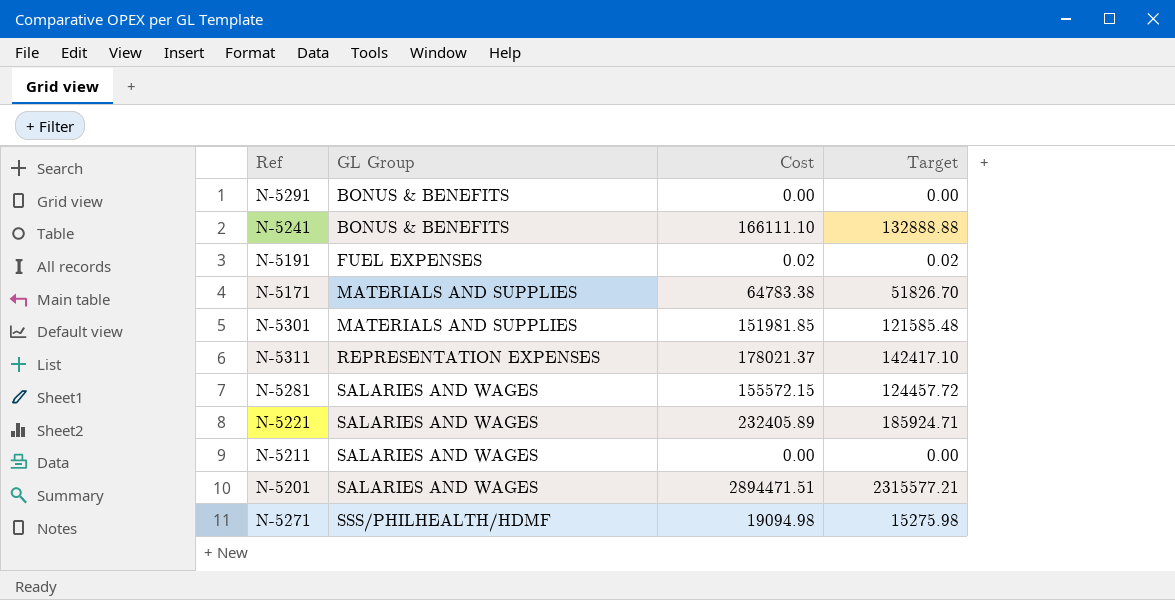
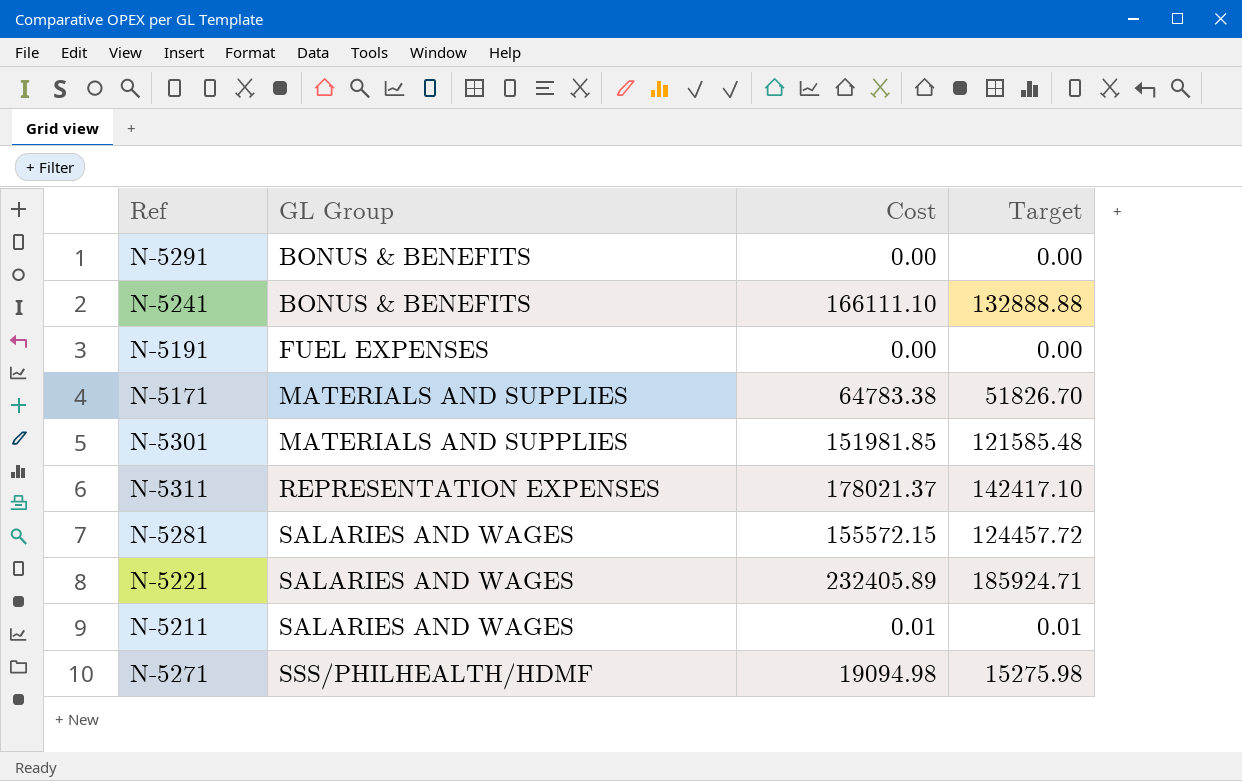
row N-5201: SALARIES AND WAGES | 2894471.51 | 2315577.21 -> none
N-5191 | Cost: 0.02 -> 0.00
N-5191 | Target: 0.02 -> 0.00
N-5211 | Cost: 0.00 -> 0.01
N-5211 | Target: 0.00 -> 0.01

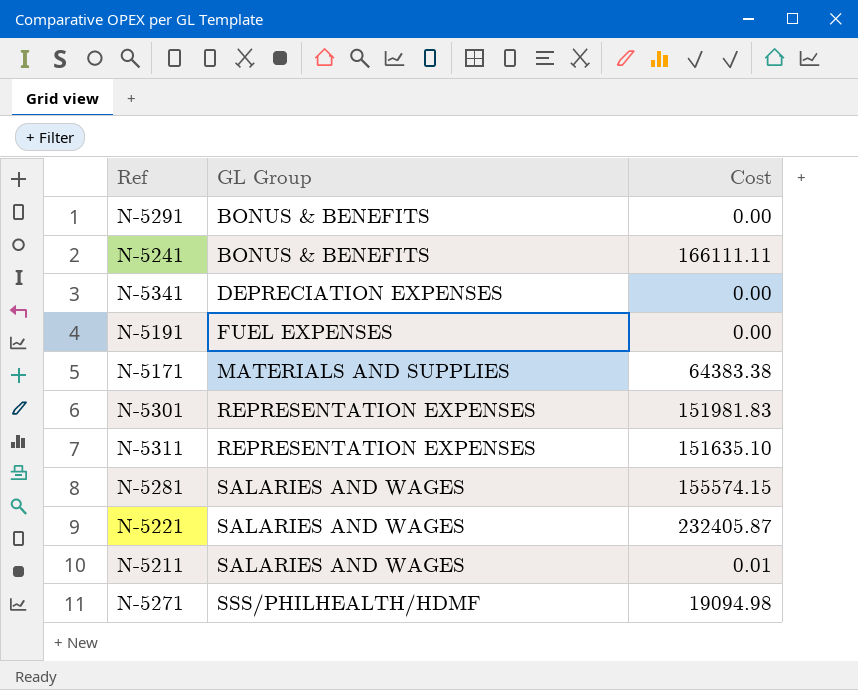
column Target | formula: [Cost] * 0.8 -> none
N-5241 | Cost: 166111.10 -> 166111.11
row N-5341: none -> DEPRECIATION EXPENSES | 0.00
N-5171 | Cost: 64783.38 -> 64383.38
N-5301 | GL Group: MATERIALS AND SUPPLIES -> REPRESENTATION EXPENSES
N-5301 | Cost: 151981.85 -> 151981.83
N-5311 | Cost: 178021.37 -> 151635.10
N-5281 | Cost: 155572.15 -> 155574.15
N-5221 | Cost: 232405.89 -> 232405.87

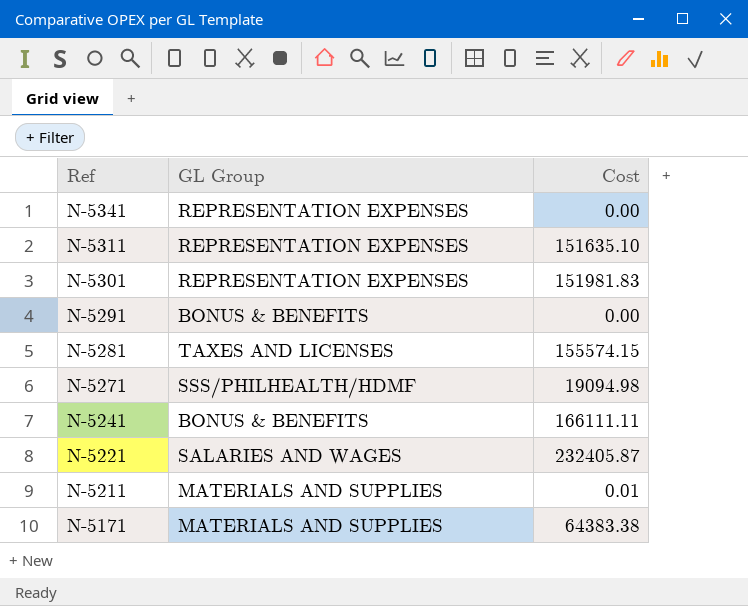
row order: GL Group ascending -> Ref descending
row N-5191: FUEL EXPENSES | 0.00 -> none
N-5341 | GL Group: DEPRECIATION EXPENSES -> REPRESENTATION EXPENSES
N-5281 | GL Group: SALARIES AND WAGES -> TAXES AND LICENSES
N-5211 | GL Group: SALARIES AND WAGES -> MATERIALS AND SUPPLIES

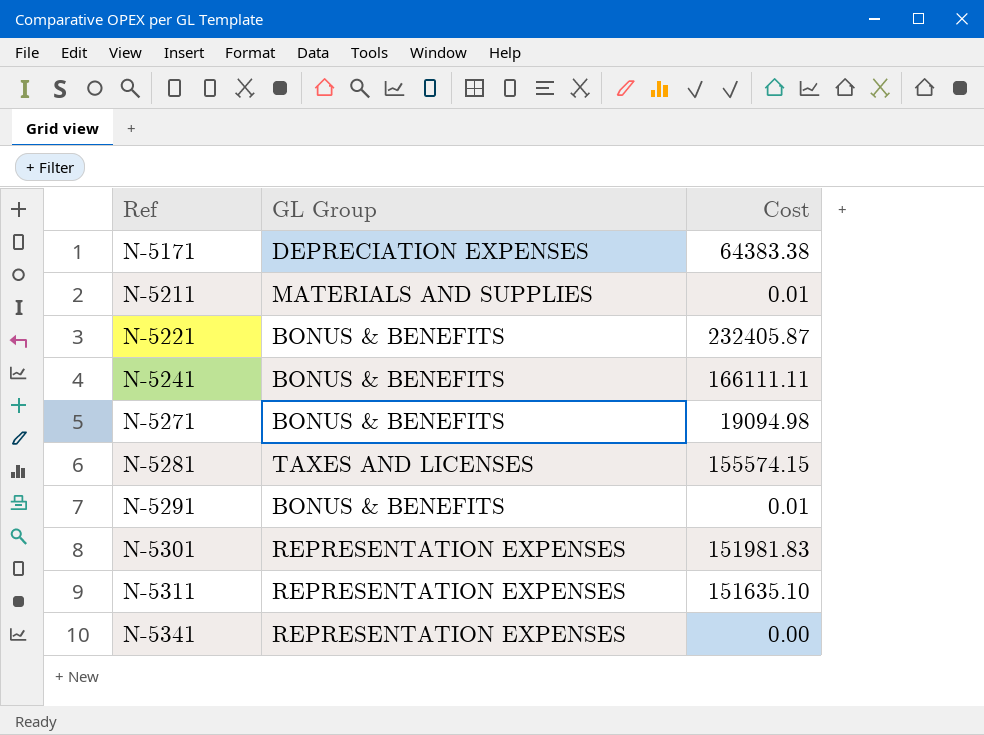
row order: Ref descending -> Ref ascending
N-5171 | GL Group: MATERIALS AND SUPPLIES -> DEPRECIATION EXPENSES
N-5221 | GL Group: SALARIES AND WAGES -> BONUS & BENEFITS
N-5271 | GL Group: SSS/PHILHEALTH/HDMF -> BONUS & BENEFITS
N-5291 | Cost: 0.00 -> 0.01

